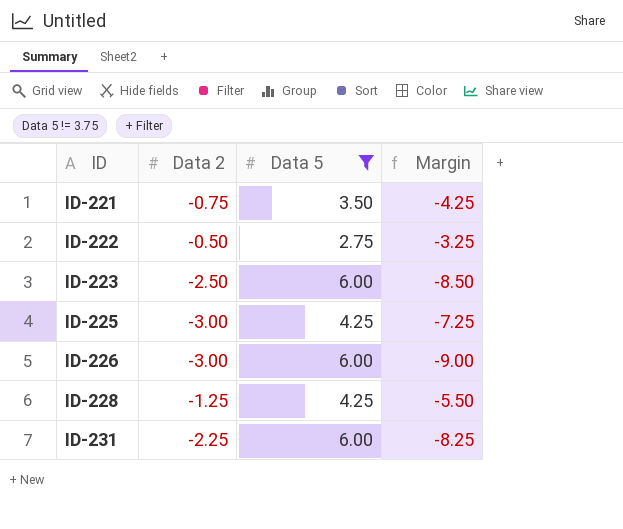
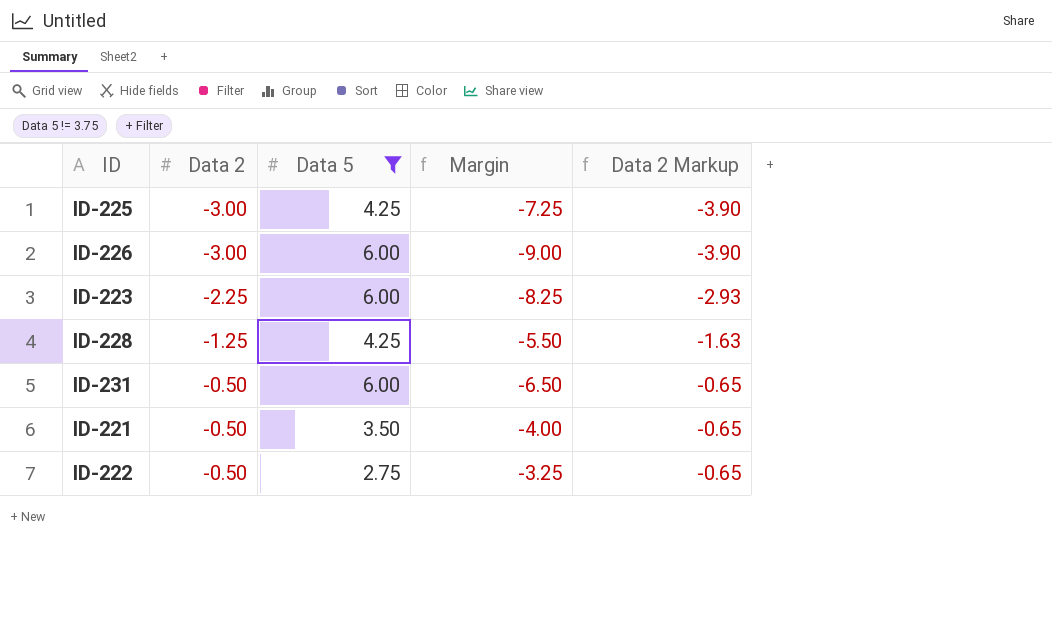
row order: ID ascending -> Data 2 ascending
column Data 2 Markup | formula: none -> [Data 2] * 1.3
ID-223 | Data 2: -2.50 -> -2.25
ID-223 | Margin: -8.50 -> -8.25
ID-231 | Data 2: -2.25 -> -0.50
ID-231 | Margin: -8.25 -> -6.50
ID-221 | Data 2: -0.75 -> -0.50
ID-221 | Margin: -4.25 -> -4.00

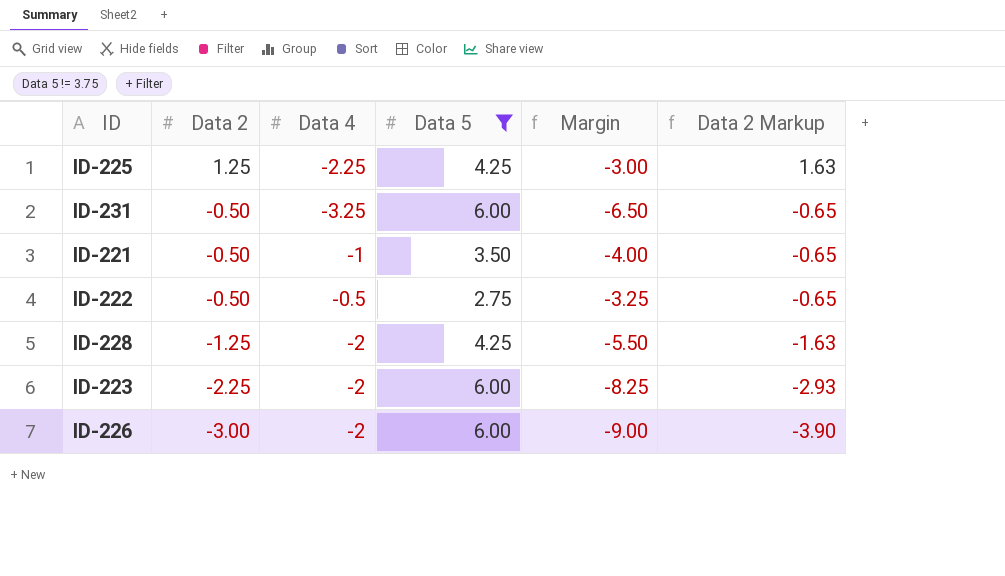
row order: Data 2 ascending -> Data 2 descending
column Data 4 | position: none -> 3
ID-225 | Data 2: -3.00 -> 1.25
ID-225 | Margin: -7.25 -> -3.00
ID-225 | Data 2 Markup: -3.90 -> 1.63

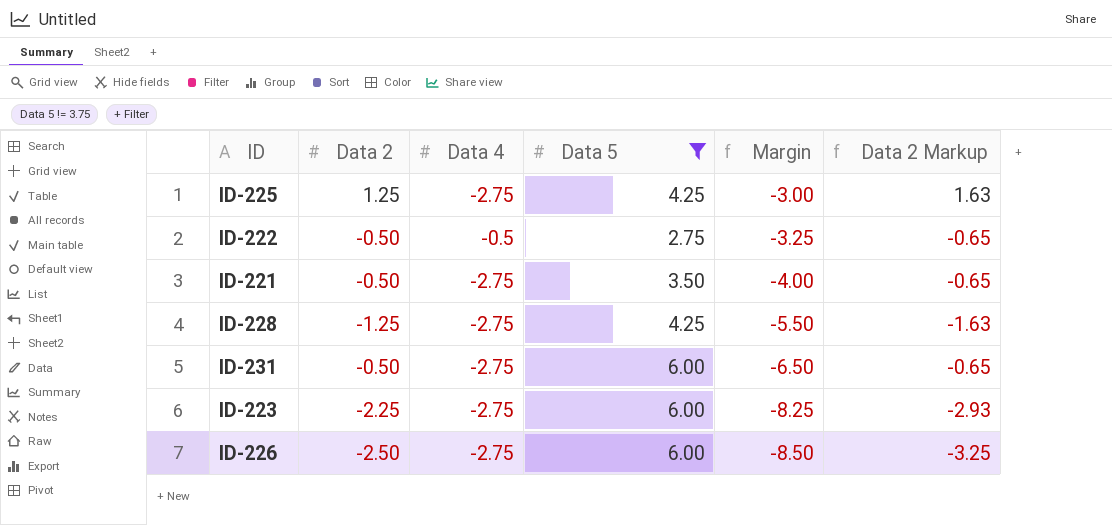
row order: Data 2 descending -> Margin descending
ID-225 | Data 4: -2.25 -> -2.75
ID-221 | Data 4: -1 -> -2.75
ID-228 | Data 4: -2 -> -2.75
ID-231 | Data 4: -3.25 -> -2.75
ID-223 | Data 4: -2 -> -2.75
ID-226 | Data 2: -3.00 -> -2.50
ID-226 | Data 4: -2 -> -2.75
ID-226 | Margin: -9.00 -> -8.50
ID-226 | Data 2 Markup: -3.90 -> -3.25

